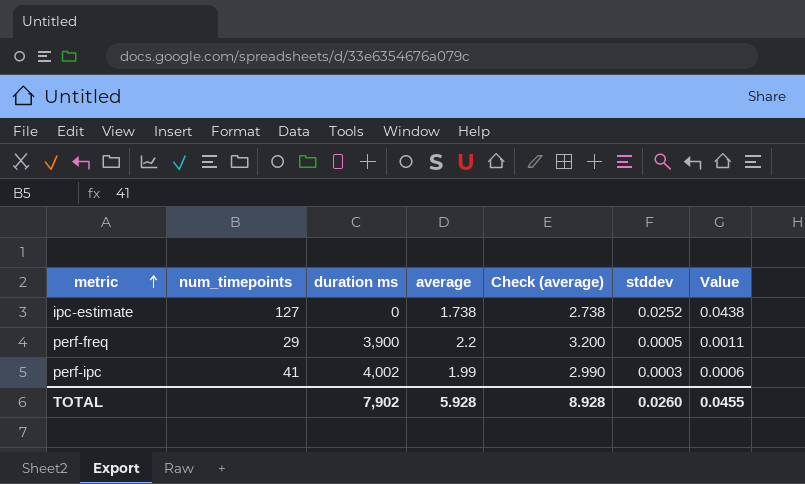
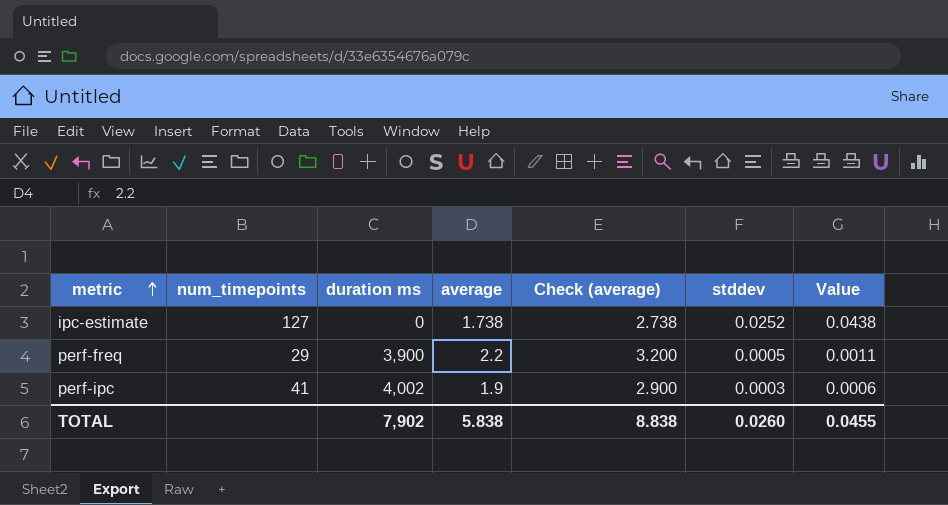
perf-ipc | average: 1.99 -> 1.9
perf-ipc | Check (average): 2.990 -> 2.900
TOTAL | average: 5.928 -> 5.838
TOTAL | Check (average): 8.928 -> 8.838

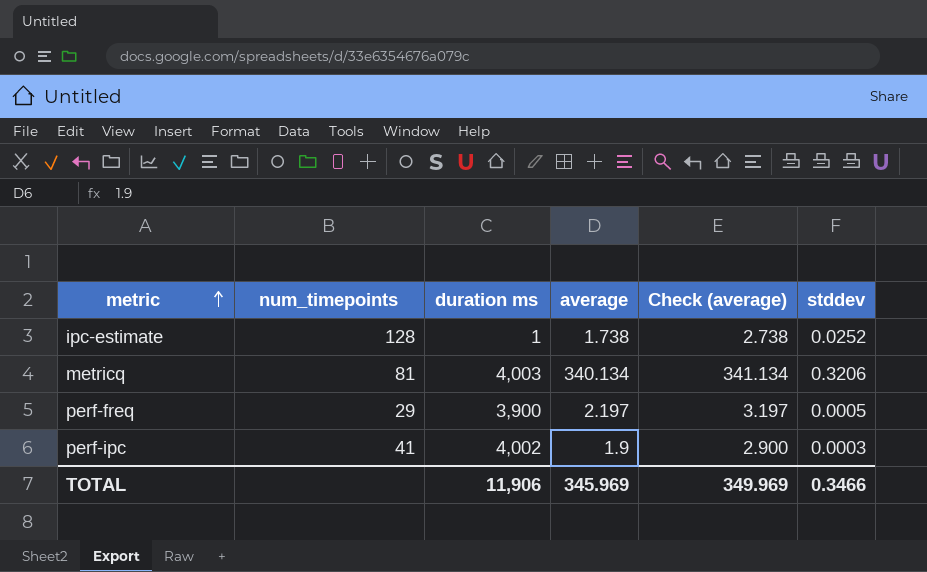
column Value | formula: [average] * [stddev] -> none
ipc-estimate | num_timepoints: 127 -> 128
ipc-estimate | duration ms: 0 -> 1
row metricq: none -> 81 | 4,003 | 340.134 | 341.134 | 0.3206
perf-freq | average: 2.2 -> 2.197
perf-freq | Check (average): 3.200 -> 3.197
TOTAL | duration ms: 7,902 -> 11,906
TOTAL | average: 5.838 -> 345.969
TOTAL | Check (average): 8.838 -> 349.969
TOTAL | stddev: 0.0260 -> 0.3466

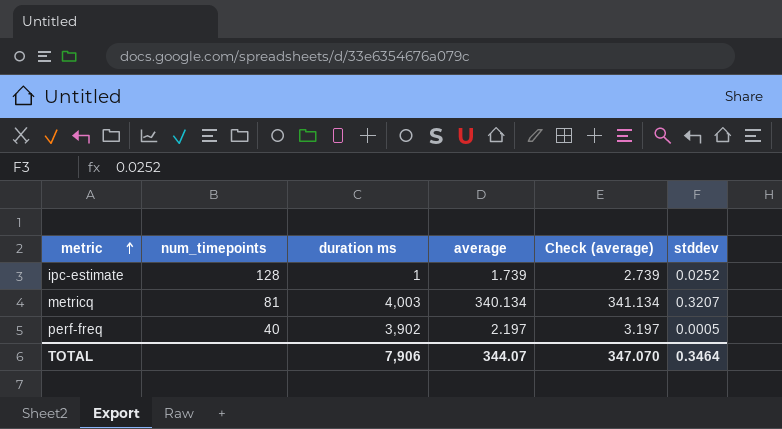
row perf-ipc: 41 | 4,002 | 1.9 | 2.900 | 0.0003 -> none
ipc-estimate | average: 1.738 -> 1.739
ipc-estimate | Check (average): 2.738 -> 2.739
metricq | stddev: 0.3206 -> 0.3207
perf-freq | num_timepoints: 29 -> 40
perf-freq | duration ms: 3,900 -> 3,902
TOTAL | duration ms: 11,906 -> 7,906
TOTAL | average: 345.969 -> 344.07
TOTAL | Check (average): 349.969 -> 347.070
TOTAL | stddev: 0.3466 -> 0.3464

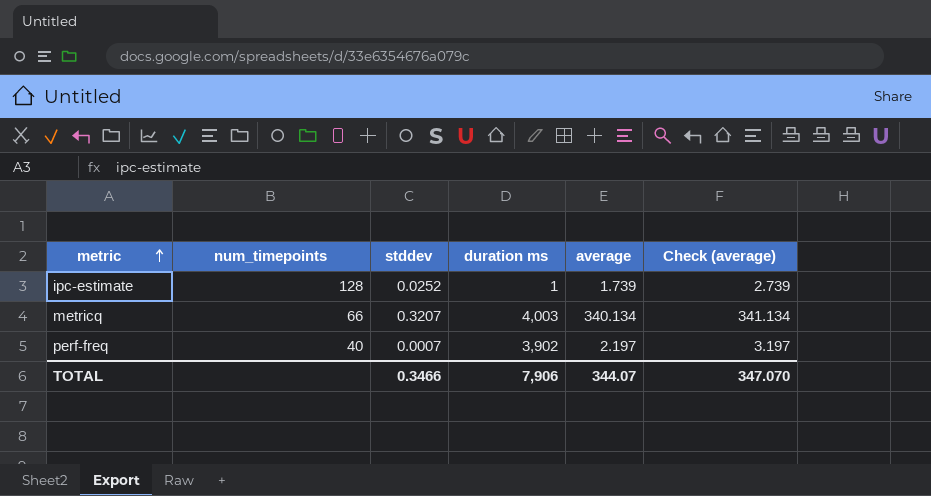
column stddev | position: 6 -> 3
metricq | num_timepoints: 81 -> 66
perf-freq | stddev: 0.0005 -> 0.0007
TOTAL | stddev: 0.3464 -> 0.3466

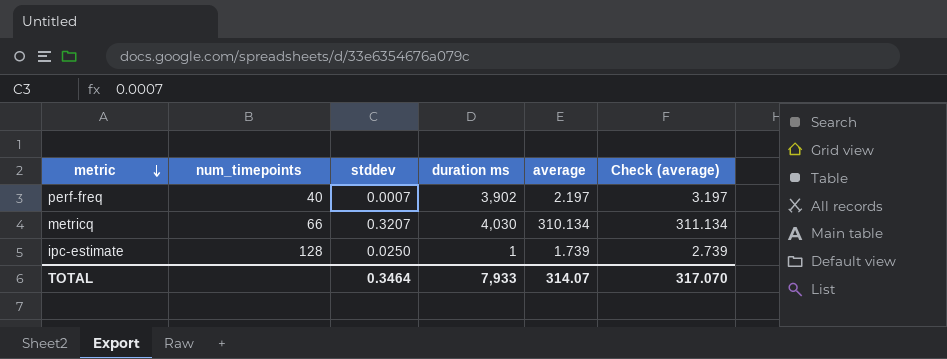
row order: metric ascending -> metric descending
metricq | duration ms: 4,003 -> 4,030
metricq | average: 340.134 -> 310.134
metricq | Check (average): 341.134 -> 311.134
ipc-estimate | stddev: 0.0252 -> 0.0250
TOTAL | stddev: 0.3466 -> 0.3464
TOTAL | duration ms: 7,906 -> 7,933
TOTAL | average: 344.07 -> 314.07
TOTAL | Check (average): 347.070 -> 317.070

